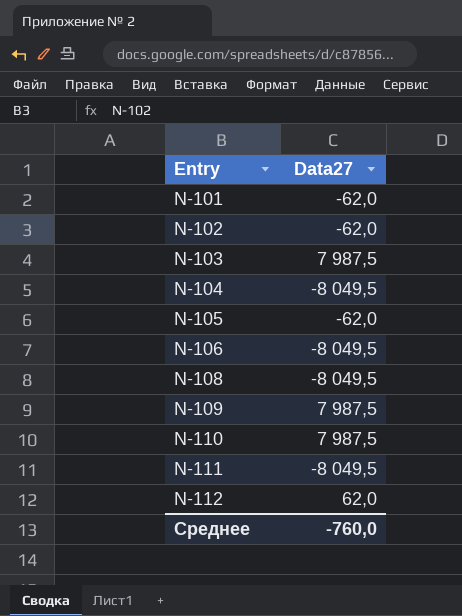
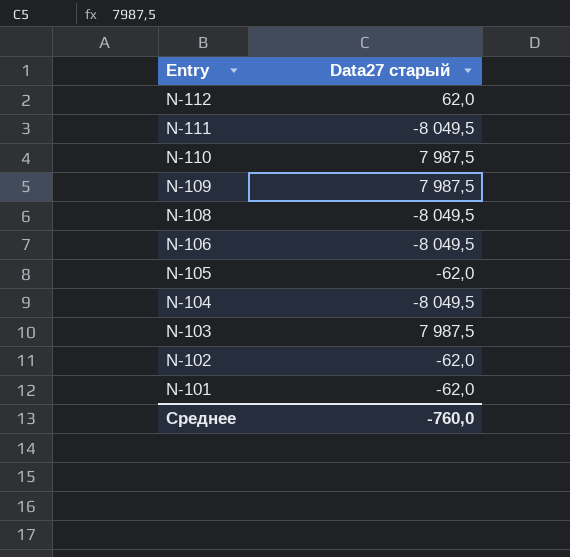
row order: Entry ascending -> Entry descending
column name: Data27 -> Data27 старый

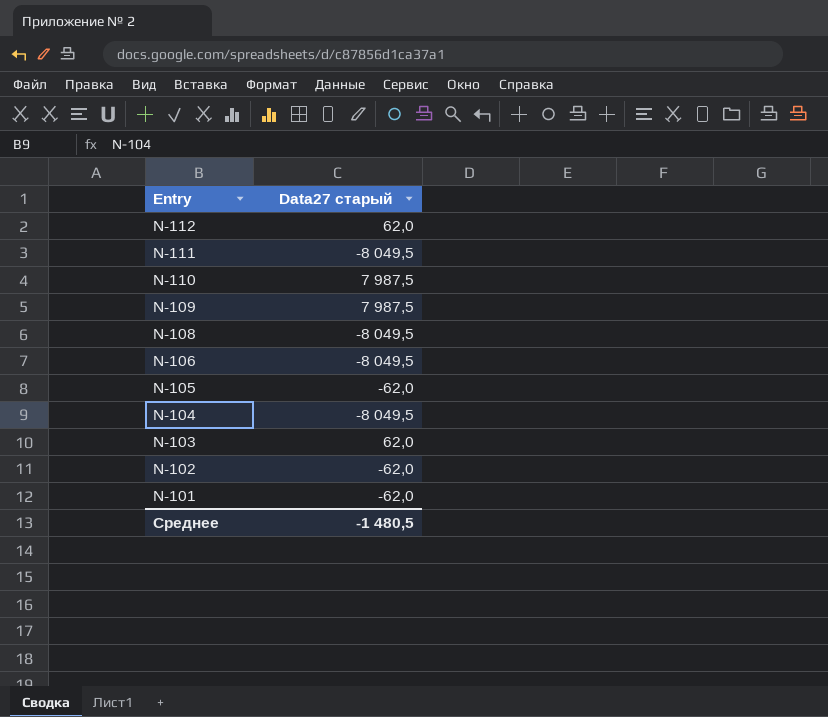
N-103 | Data27 старый: 7 987,5 -> 62,0
Среднее | Data27 старый: -760,0 -> -1 480,5

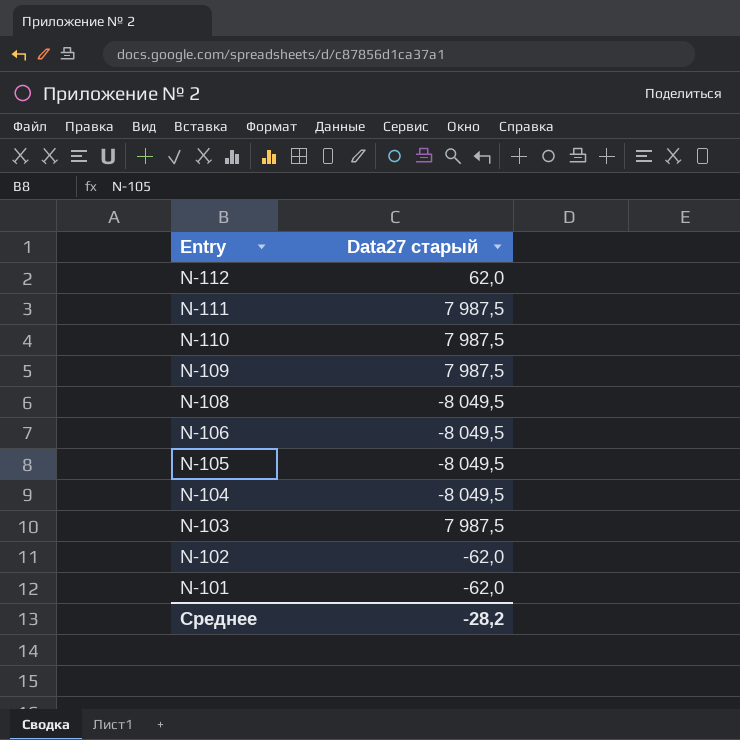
N-111 | Data27 старый: -8 049,5 -> 7 987,5
N-105 | Data27 старый: -62,0 -> -8 049,5
N-103 | Data27 старый: 62,0 -> 7 987,5
Среднее | Data27 старый: -1 480,5 -> -28,2

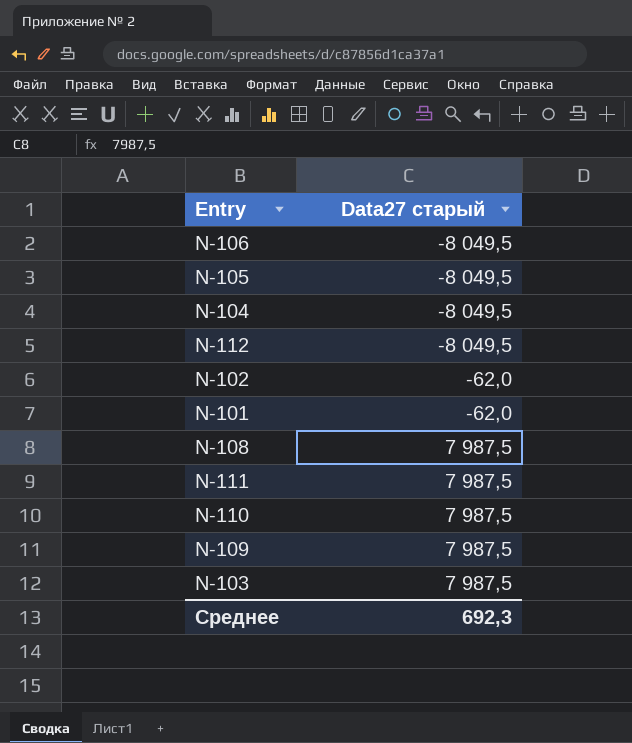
row order: Entry descending -> Data27 старый ascending
N-112 | Data27 старый: 62,0 -> -8 049,5
N-108 | Data27 старый: -8 049,5 -> 7 987,5
Среднее | Data27 старый: -28,2 -> 692,3

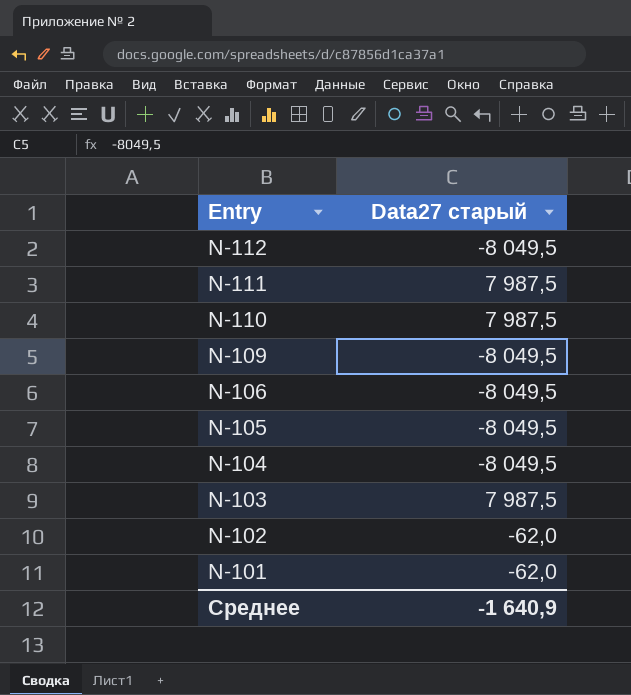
row order: Data27 старый ascending -> Entry descending
row N-108: 7 987,5 -> none
N-109 | Data27 старый: 7 987,5 -> -8 049,5
Среднее | Data27 старый: 692,3 -> -1 640,9

